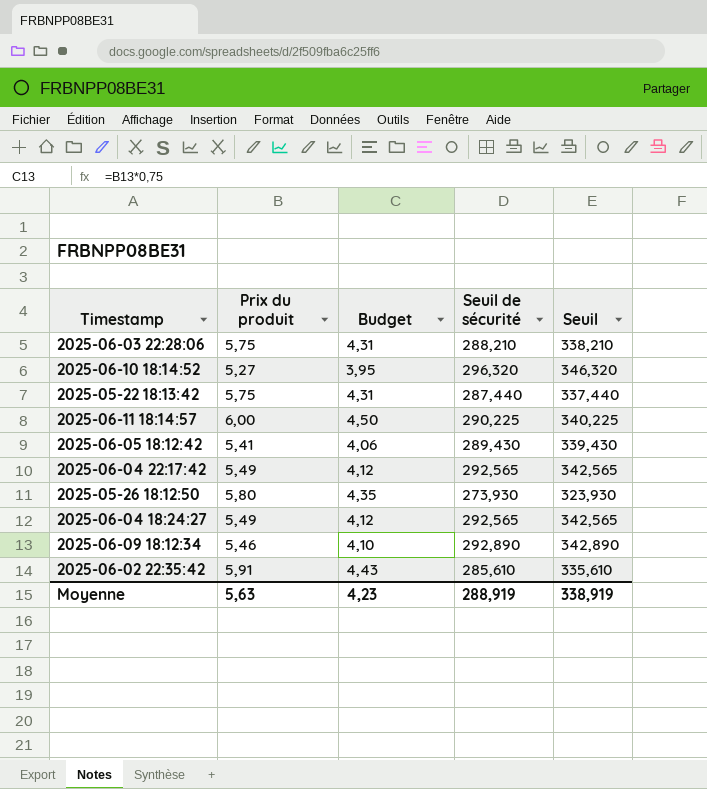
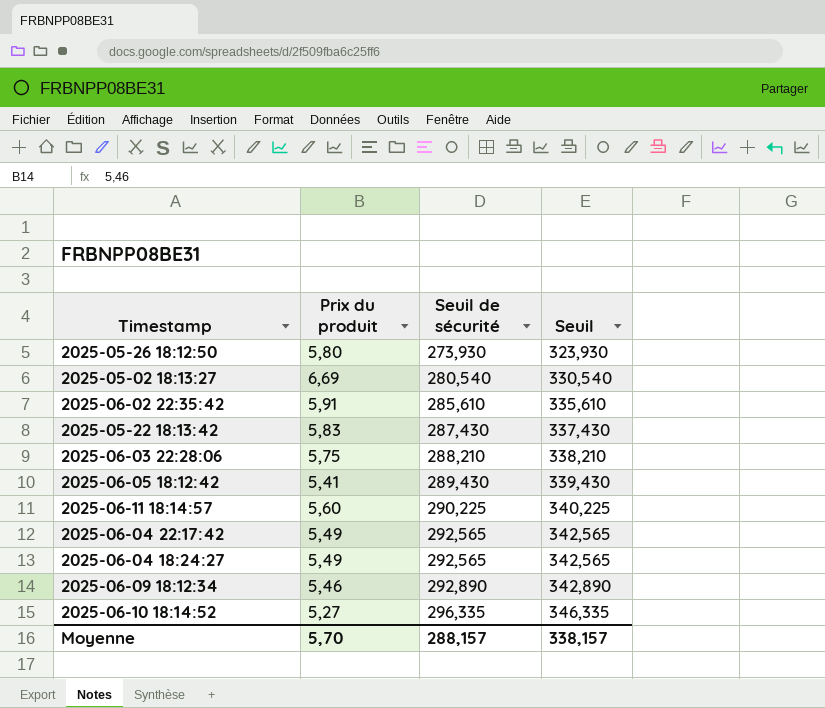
row order: none -> Seuil de sécurité ascending
column Budget | formula: [Prix du produit] * 0,75 -> none
row 2025-05-02 18:13:27: none -> 6,69 | 280,540 | 330,540
2025-05-22 18:13:42 | Prix du produit: 5,75 -> 5,83
2025-05-22 18:13:42 | Seuil de sécurité: 287,440 -> 287,430
2025-05-22 18:13:42 | Seuil: 337,440 -> 337,430
2025-06-11 18:14:57 | Prix du produit: 6,00 -> 5,60
2025-06-10 18:14:52 | Seuil de sécurité: 296,320 -> 296,335
2025-06-10 18:14:52 | Seuil: 346,320 -> 346,335
Moyenne | Prix du produit: 5,63 -> 5,70
Moyenne | Seuil de sécurité: 288,919 -> 288,157
Moyenne | Seuil: 338,919 -> 338,157

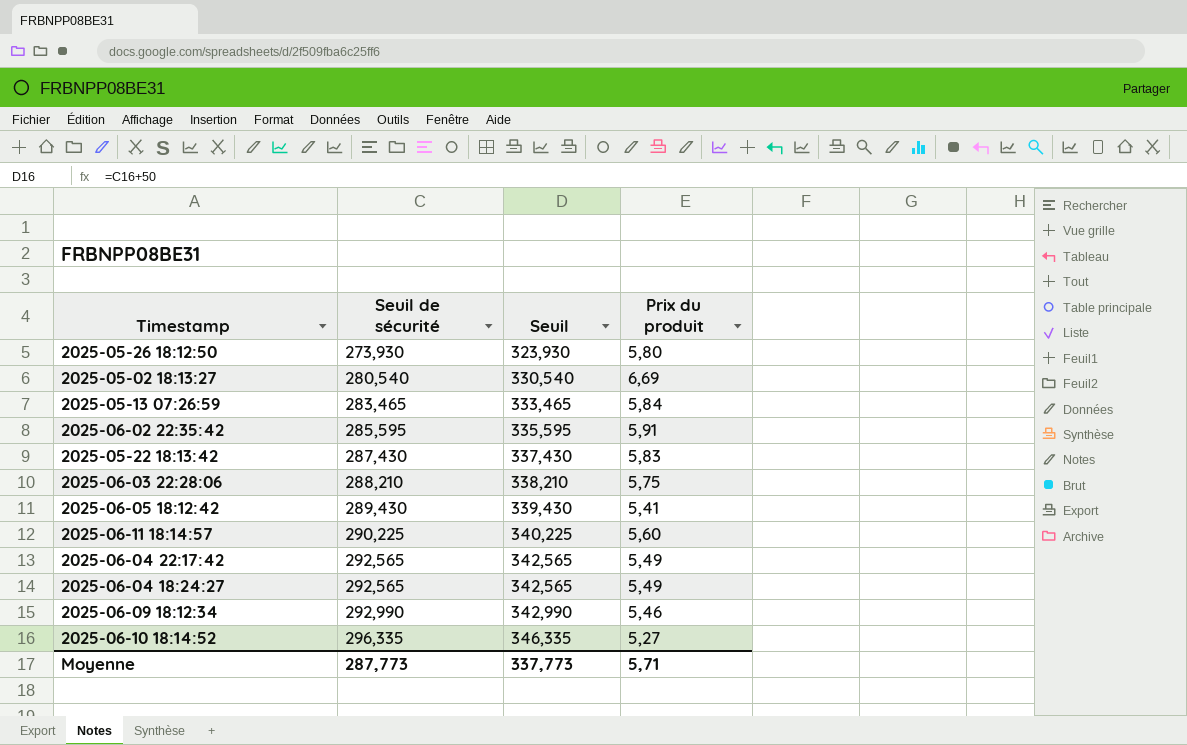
column Prix du produit | position: 2 -> 4
row 2025-05-13 07:26:59: none -> 283,465 | 333,465 | 5,84
2025-06-02 22:35:42 | Seuil de sécurité: 285,610 -> 285,595
2025-06-02 22:35:42 | Seuil: 335,610 -> 335,595
2025-06-09 18:12:34 | Seuil de sécurité: 292,890 -> 292,990
2025-06-09 18:12:34 | Seuil: 342,890 -> 342,990
Moyenne | Seuil de sécurité: 288,157 -> 287,773
Moyenne | Seuil: 338,157 -> 337,773
Moyenne | Prix du produit: 5,70 -> 5,71

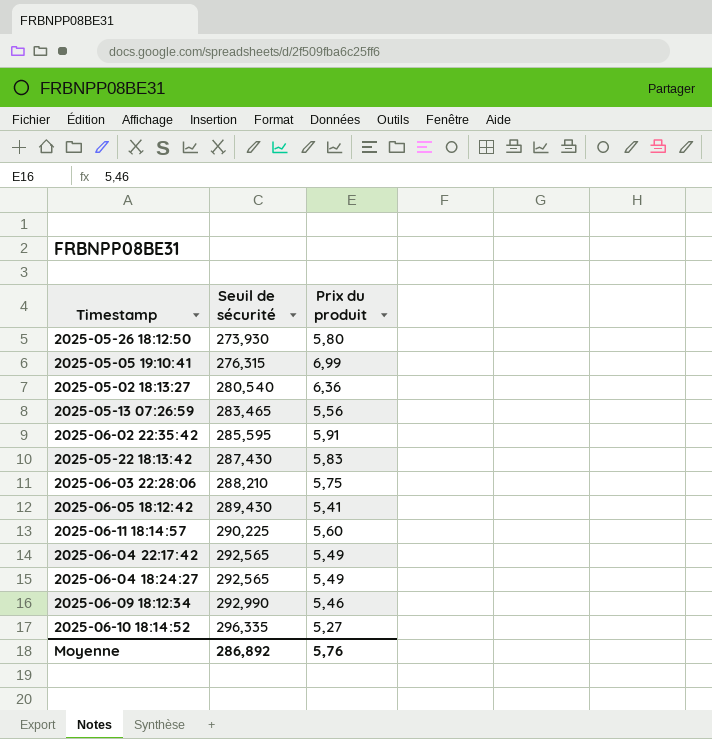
column Seuil | formula: [Seuil de sécurité] + 50 -> none
row 2025-05-05 19:10:41: none -> 276,315 | 6,99
2025-05-02 18:13:27 | Prix du produit: 6,69 -> 6,36
2025-05-13 07:26:59 | Prix du produit: 5,84 -> 5,56
Moyenne | Seuil de sécurité: 287,773 -> 286,892
Moyenne | Prix du produit: 5,71 -> 5,76

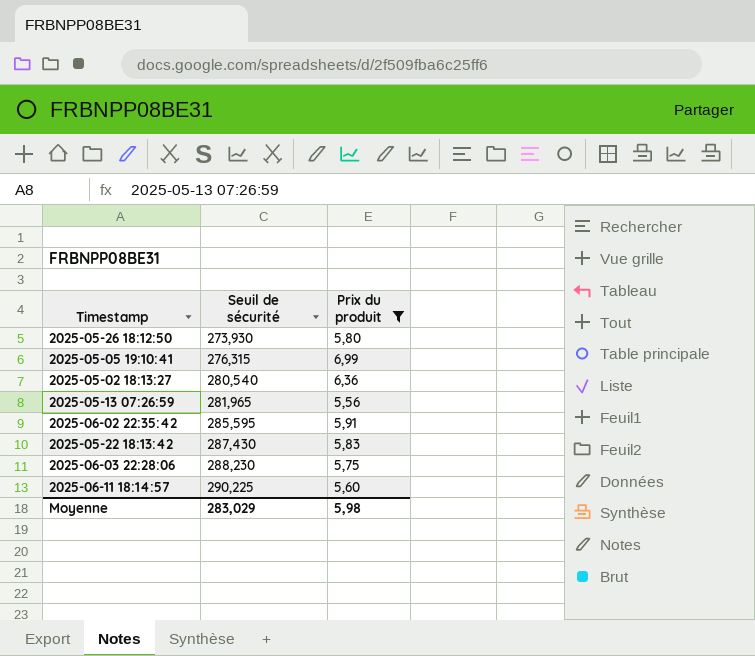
filter: none -> Prix du produit >= 5,56
2025-05-13 07:26:59 | Seuil de sécurité: 283,465 -> 281,965
2025-06-03 22:28:06 | Seuil de sécurité: 288,210 -> 288,230
Moyenne | Seuil de sécurité: 286,892 -> 283,029
Moyenne | Prix du produit: 5,76 -> 5,98

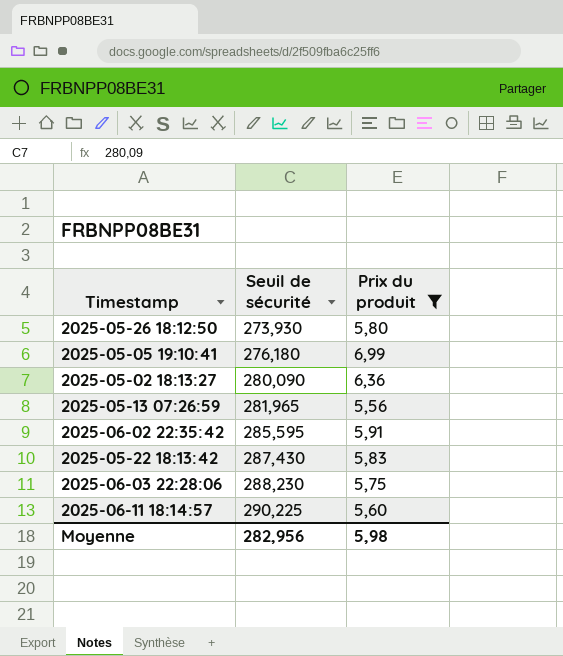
2025-05-05 19:10:41 | Seuil de sécurité: 276,315 -> 276,180
2025-05-02 18:13:27 | Seuil de sécurité: 280,540 -> 280,090
Moyenne | Seuil de sécurité: 283,029 -> 282,956

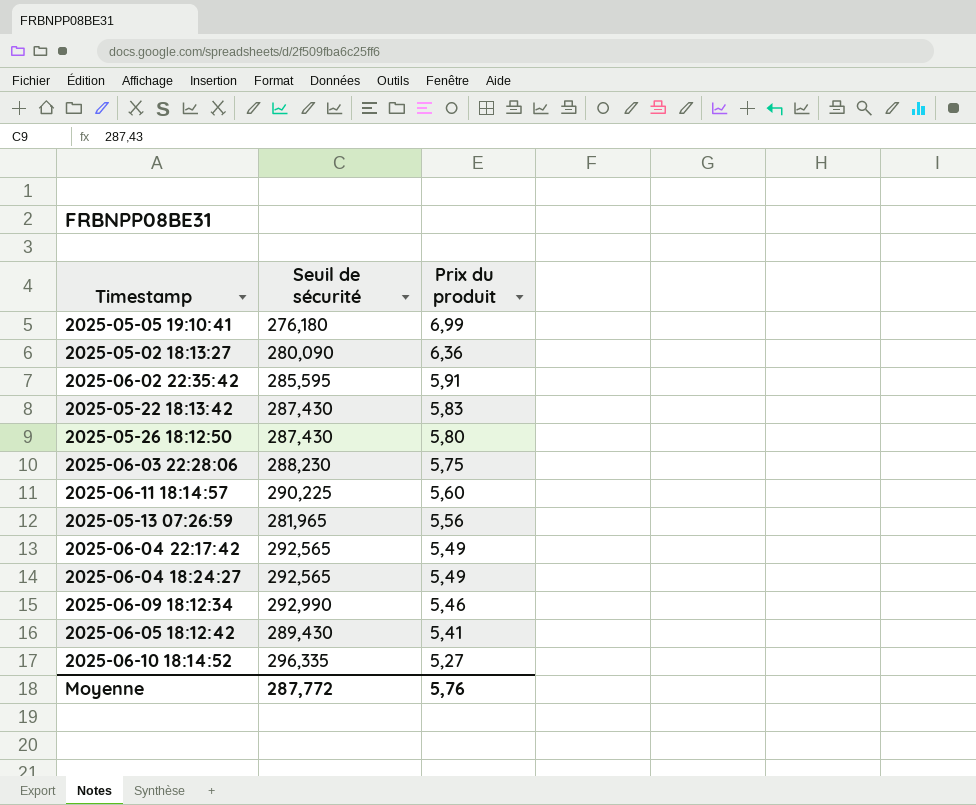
filter: Prix du produit >= 5,56 -> none
row order: Seuil de sécurité ascending -> Prix du produit descending
2025-05-26 18:12:50 | Seuil de sécurité: 273,930 -> 287,430
Moyenne | Seuil de sécurité: 282,956 -> 287,772
Moyenne | Prix du produit: 5,98 -> 5,76

